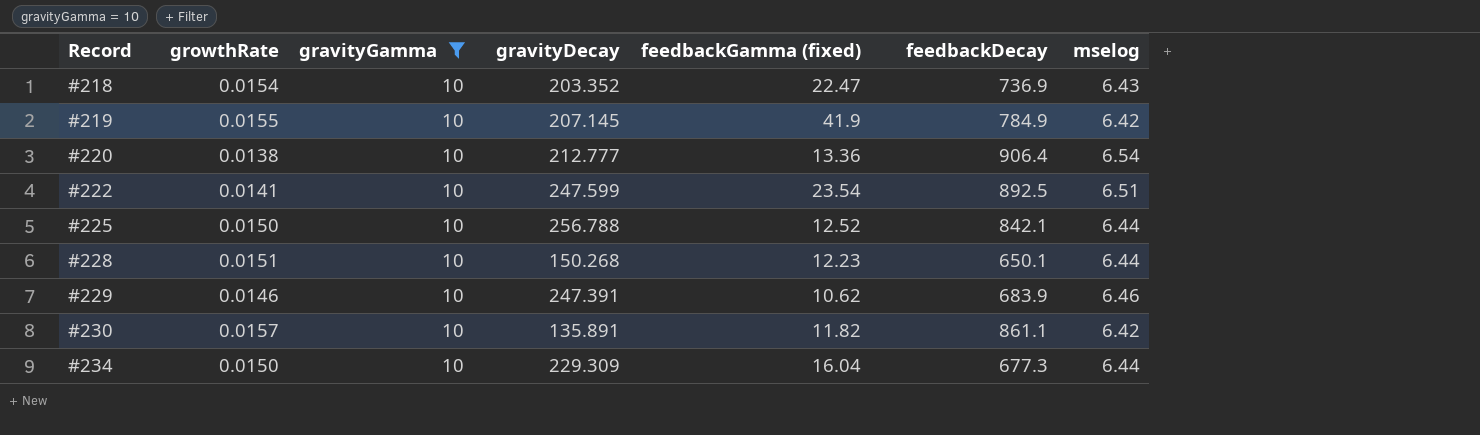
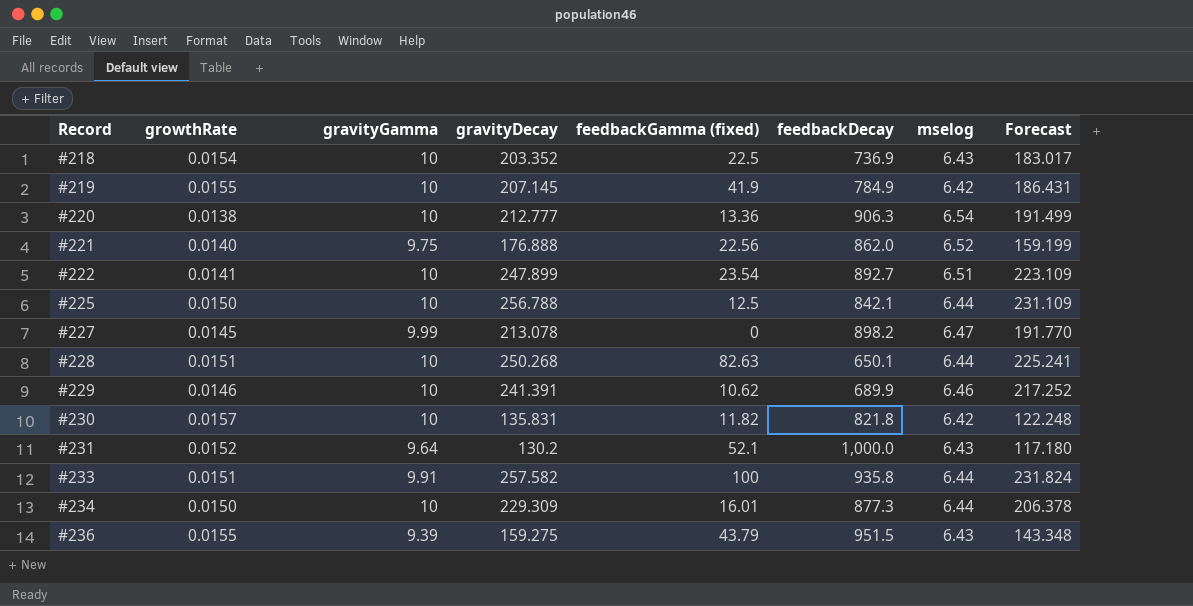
filter: gravityGamma = 10 -> none
column Forecast | formula: none -> [gravityDecay] * 0.9
#218 | feedbackGamma (fixed): 22.47 -> 22.5
#220 | feedbackDecay: 906.4 -> 906.3
#222 | gravityDecay: 247.599 -> 247.899
#222 | feedbackDecay: 892.5 -> 892.7
#225 | feedbackGamma (fixed): 12.52 -> 12.5
#228 | gravityDecay: 150.268 -> 250.268
#228 | feedbackGamma (fixed): 12.23 -> 82.63
#229 | gravityDecay: 247.391 -> 241.391
#229 | feedbackDecay: 683.9 -> 689.9
#230 | gravityDecay: 135.891 -> 135.831
#230 | feedbackDecay: 861.1 -> 821.8
#234 | feedbackGamma (fixed): 16.04 -> 16.01
#234 | feedbackDecay: 677.3 -> 877.3

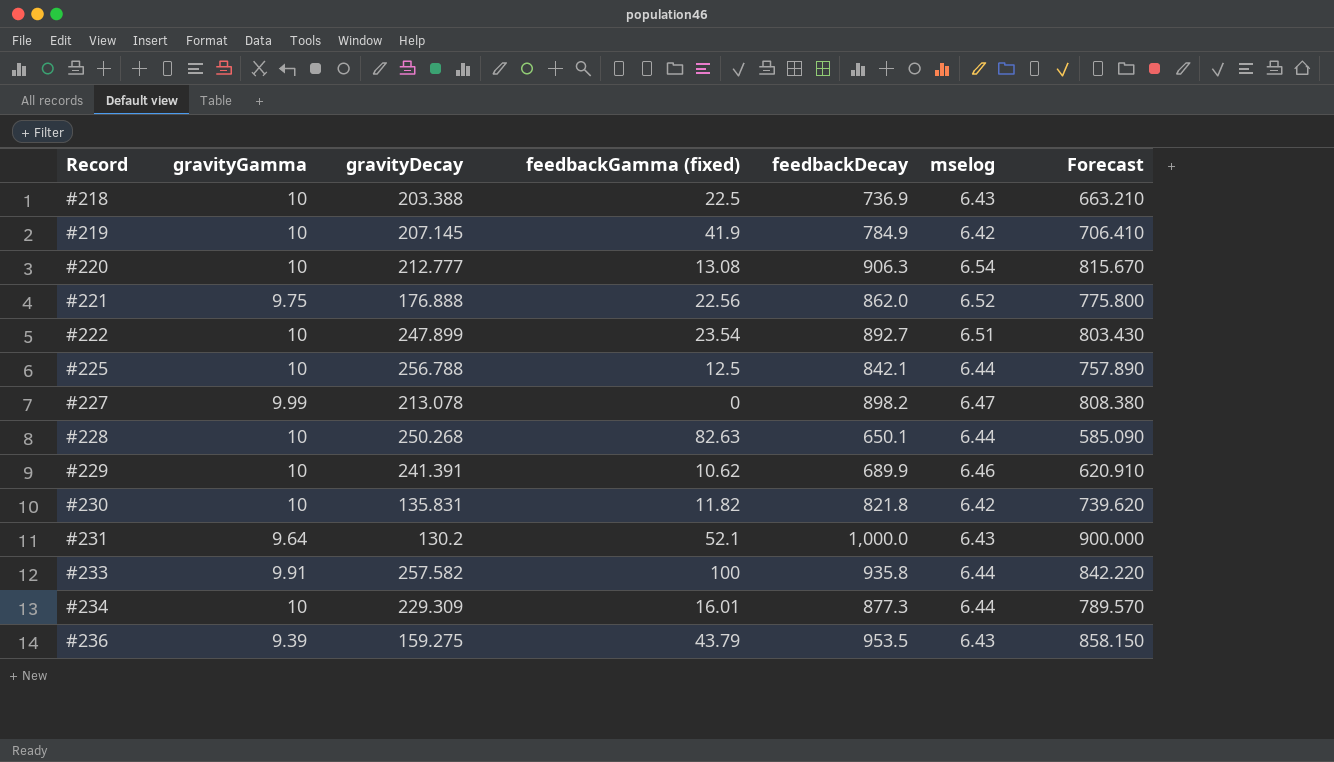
column growthRate | position: 2 -> none
column Forecast | formula: [gravityDecay] * 0.9 -> [feedbackDecay] * 0.9
#218 | gravityDecay: 203.352 -> 203.388
#220 | feedbackGamma (fixed): 13.36 -> 13.08
#236 | feedbackDecay: 951.5 -> 953.5

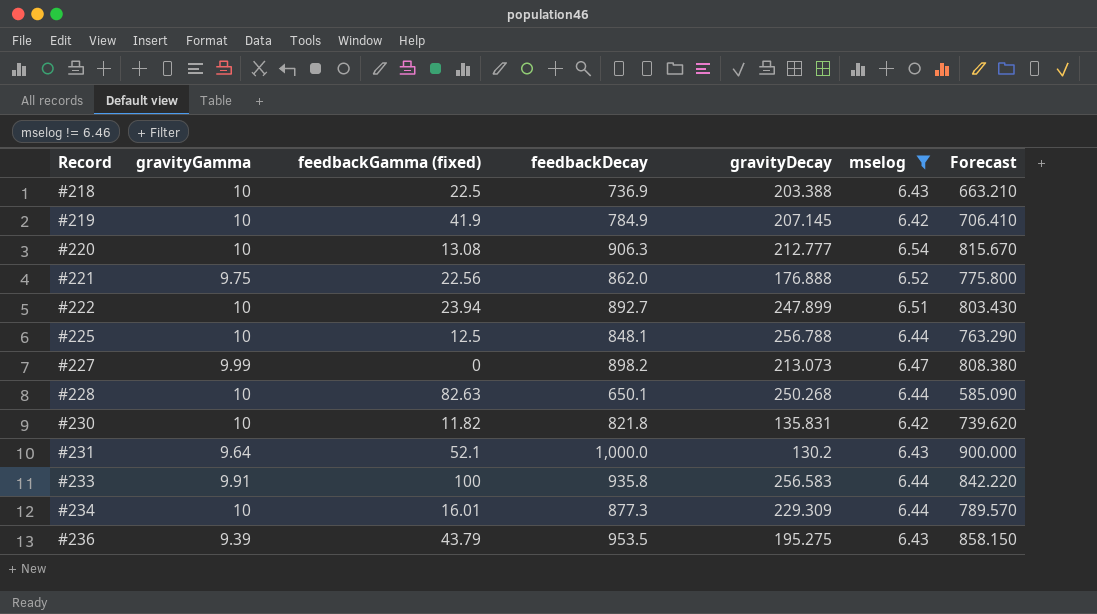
filter: none -> mselog != 6.46
column gravityDecay | position: 3 -> 5
#222 | feedbackGamma (fixed): 23.54 -> 23.94
#225 | feedbackDecay: 842.1 -> 848.1
#225 | Forecast: 757.890 -> 763.290
#227 | gravityDecay: 213.078 -> 213.073
#233 | gravityDecay: 257.582 -> 256.583
#236 | gravityDecay: 159.275 -> 195.275

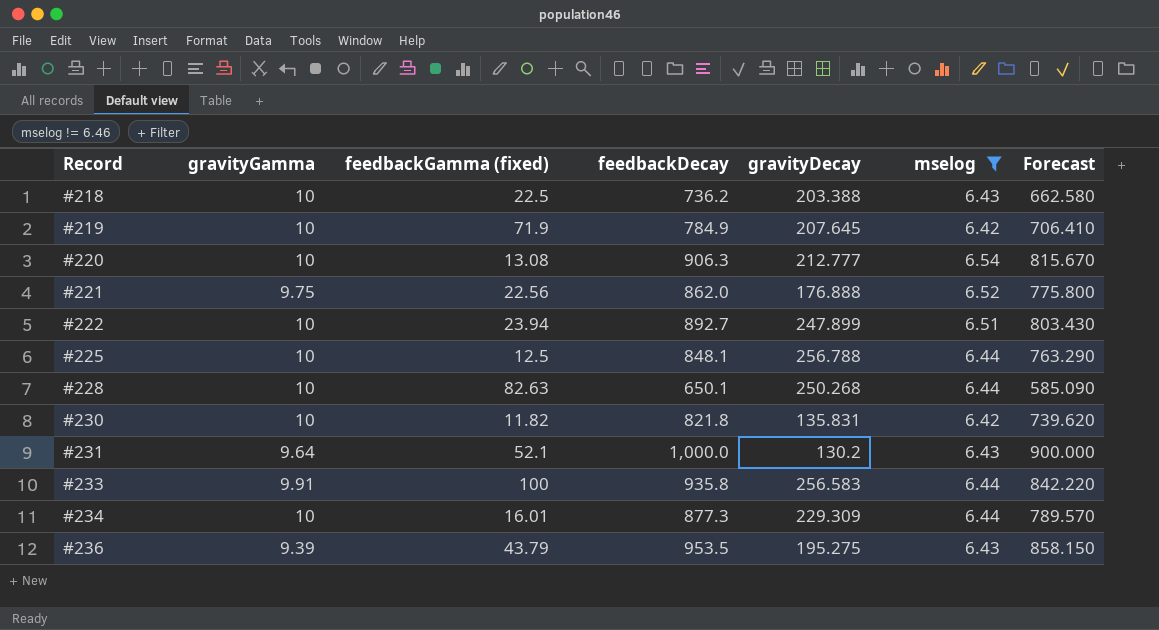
row #227: 9.99 | 0 | 898.2 | 213.073 | 6.47 | 808.380 -> none
#218 | feedbackDecay: 736.9 -> 736.2
#218 | Forecast: 663.210 -> 662.580
#219 | feedbackGamma (fixed): 41.9 -> 71.9
#219 | gravityDecay: 207.145 -> 207.645

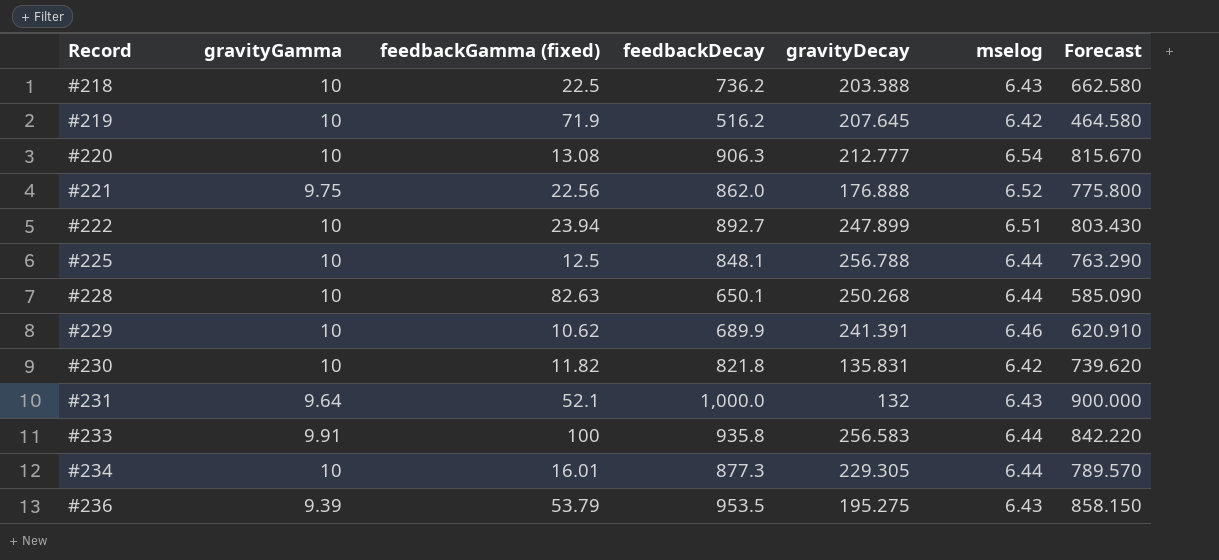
filter: mselog != 6.46 -> none
#219 | feedbackDecay: 784.9 -> 516.2
#219 | Forecast: 706.410 -> 464.580
#231 | gravityDecay: 130.2 -> 132
#234 | gravityDecay: 229.309 -> 229.305
#236 | feedbackGamma (fixed): 43.79 -> 53.79

